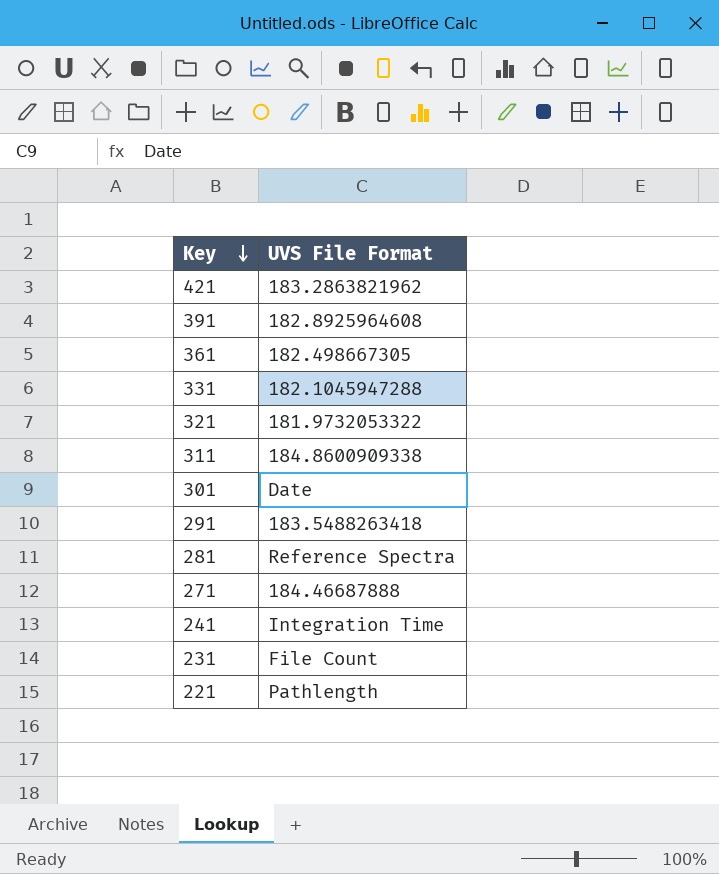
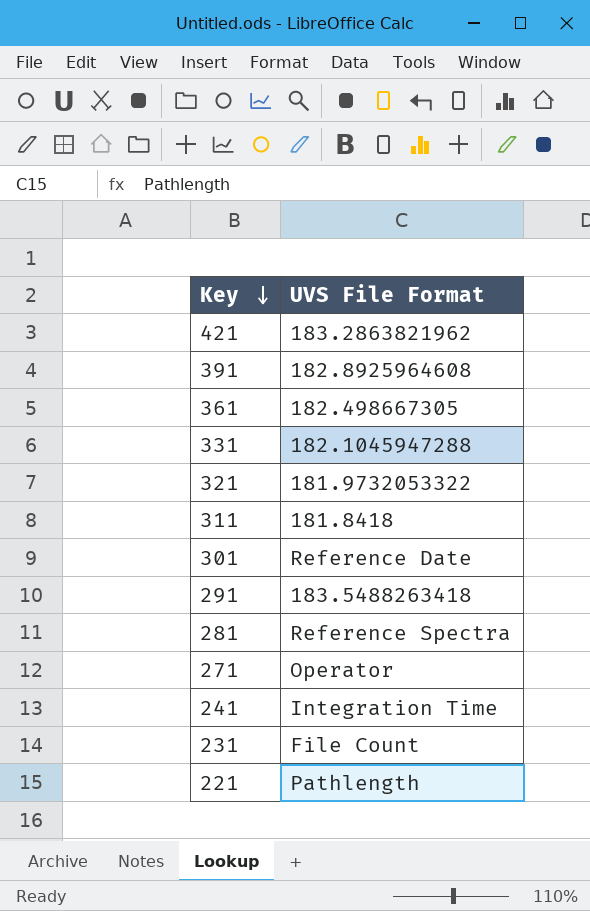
311 | UVS File Format: 184.8600909338 -> 181.8418
301 | UVS File Format: Date -> Reference Date
271 | UVS File Format: 184.46687888 -> Operator

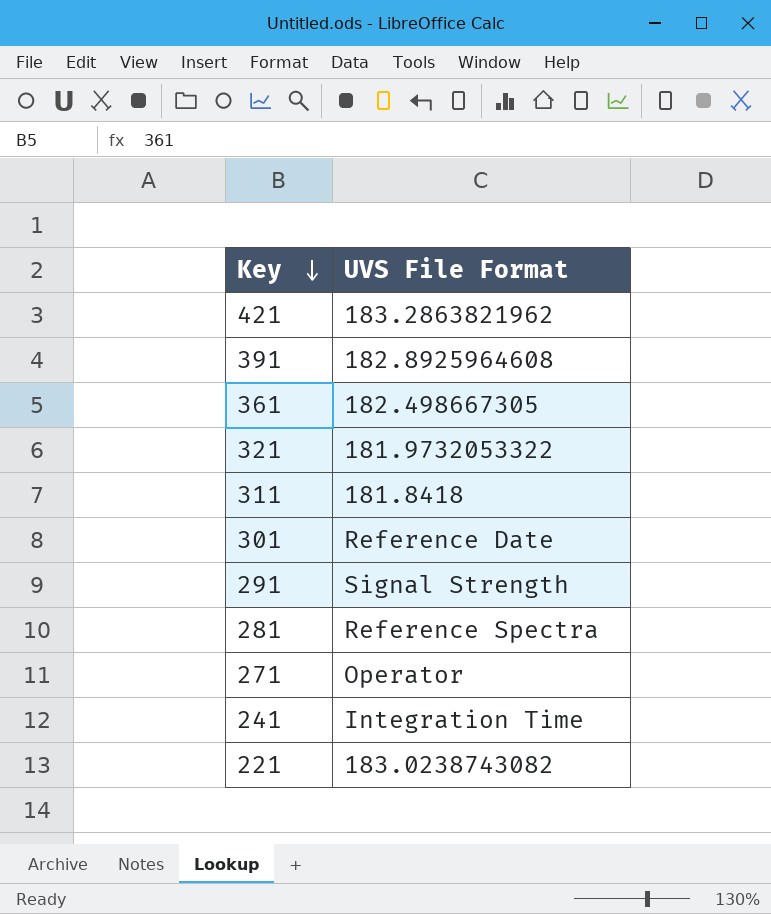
row 331: 182.1045947288 -> none
row 231: File Count -> none
291 | UVS File Format: 183.5488263418 -> Signal Strength
221 | UVS File Format: Pathlength -> 183.0238743082

